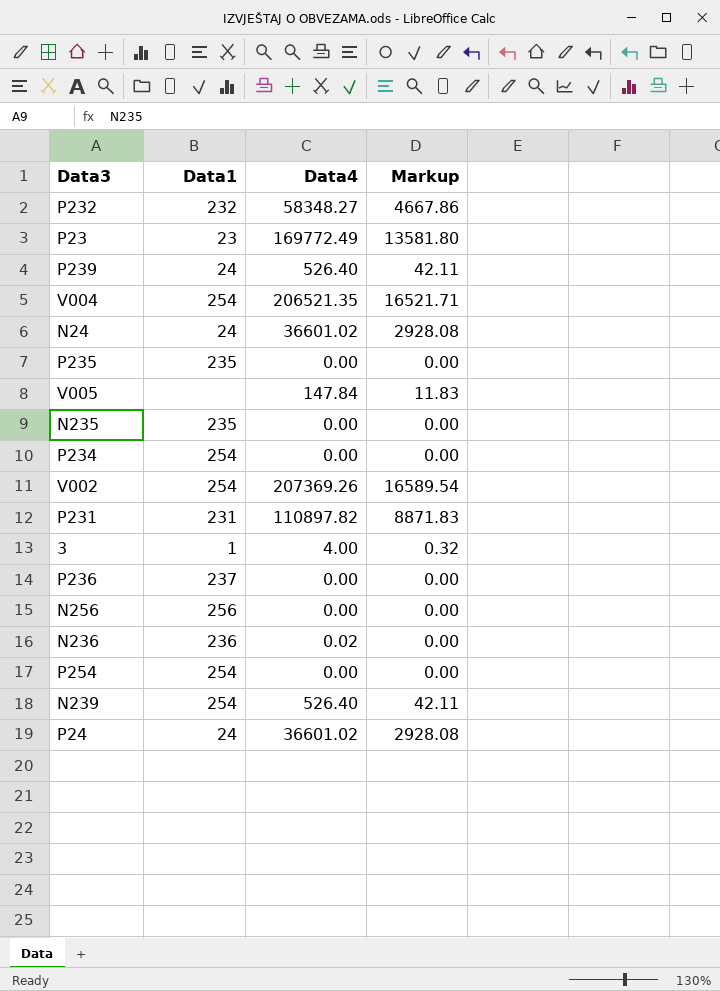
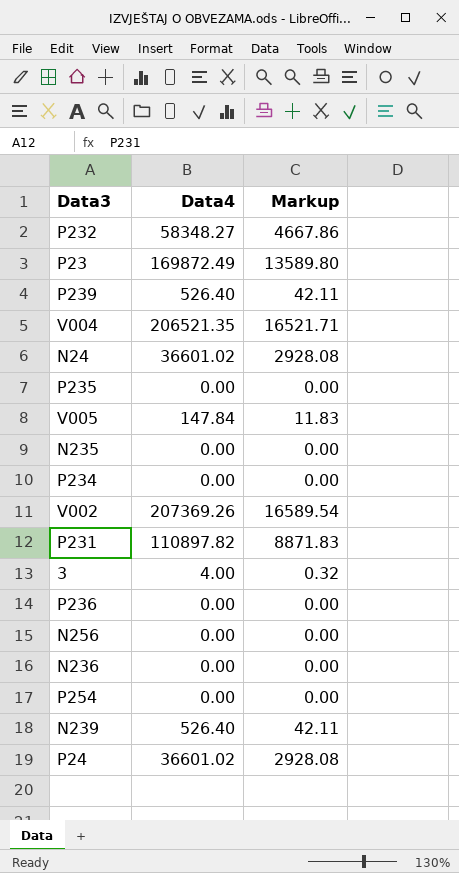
column Data1 | position: 2 -> none
P23 | Data4: 169772.49 -> 169872.49
P23 | Markup: 13581.80 -> 13589.80
N236 | Data4: 0.02 -> 0.00

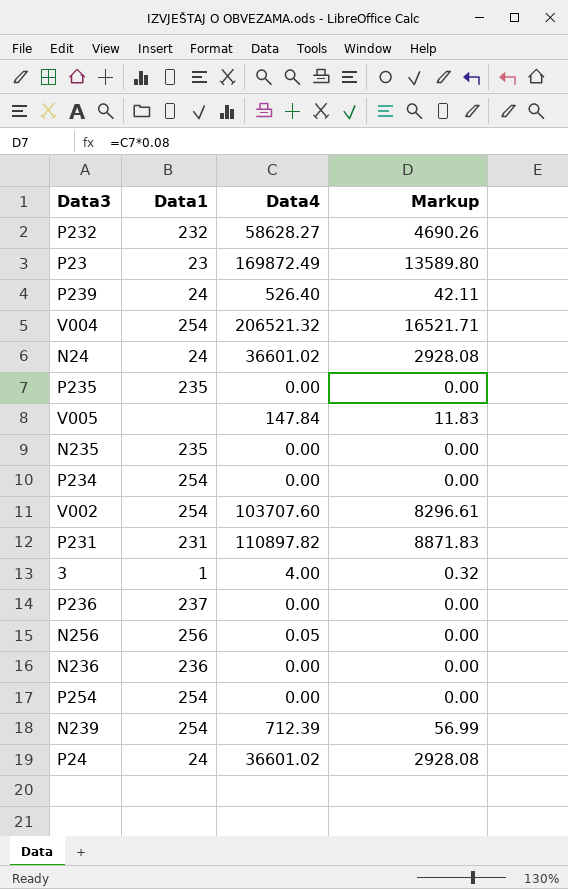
column Data1 | position: none -> 2
P232 | Data4: 58348.27 -> 58628.27
P232 | Markup: 4667.86 -> 4690.26
V004 | Data4: 206521.35 -> 206521.32
V002 | Data4: 207369.26 -> 103707.60
V002 | Markup: 16589.54 -> 8296.61
N256 | Data4: 0.00 -> 0.05
N239 | Data4: 526.40 -> 712.39
N239 | Markup: 42.11 -> 56.99

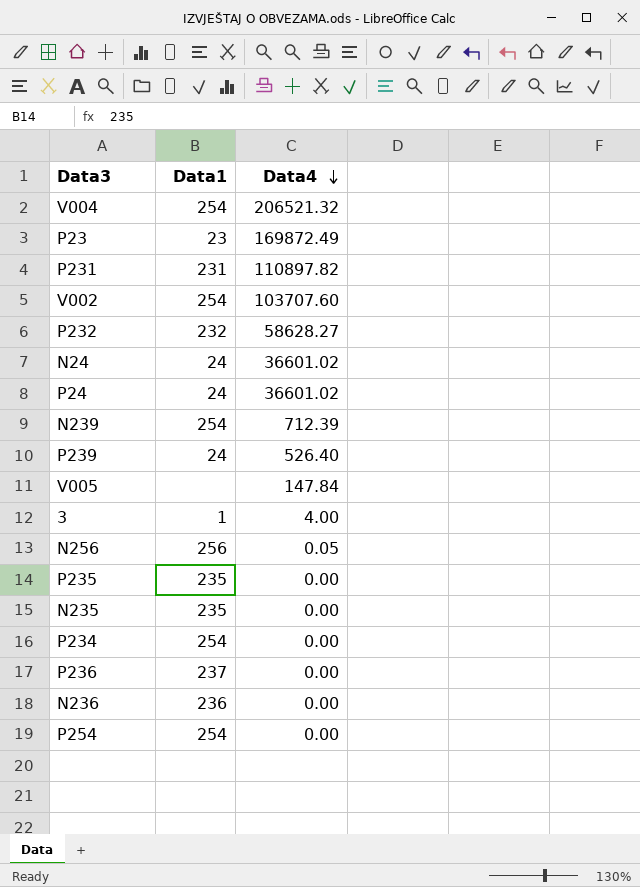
row order: none -> Data4 descending
column Markup | formula: [Data4] * 0.08 -> none

